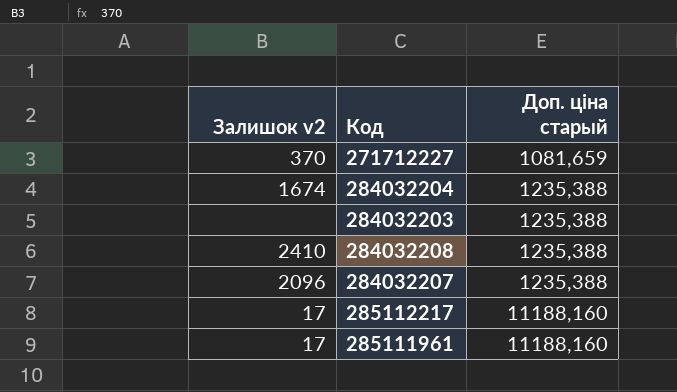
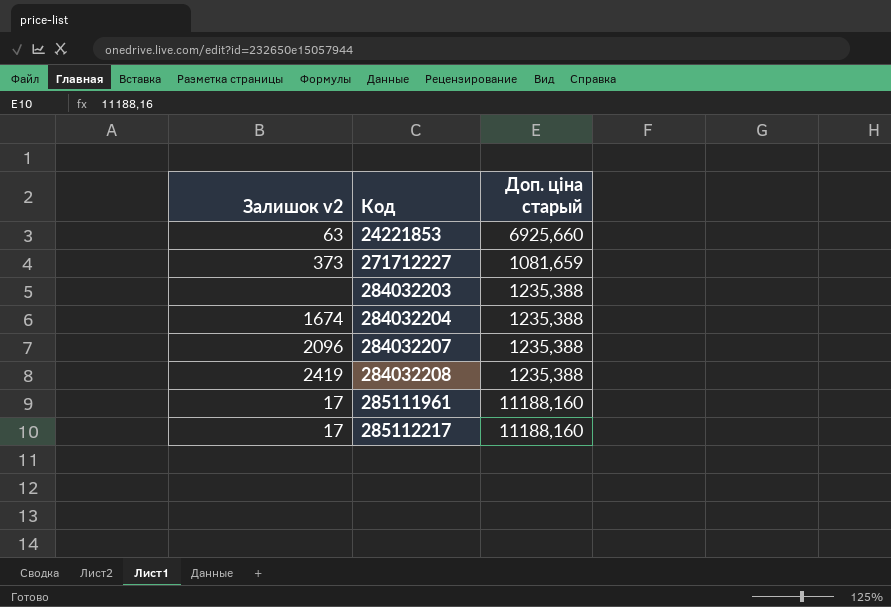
row order: Доп. ціна старый ascending -> Код ascending
row 24221853: none -> 63 | 6925,660
271712227 | Залишок v2: 370 -> 373
284032208 | Залишок v2: 2410 -> 2419

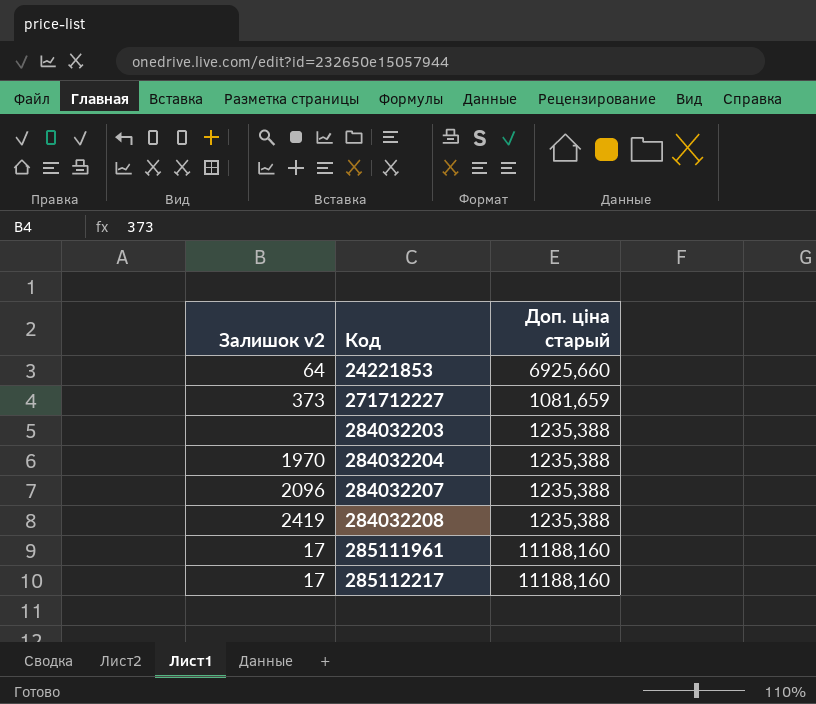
24221853 | Залишок v2: 63 -> 64
284032204 | Залишок v2: 1674 -> 1970

